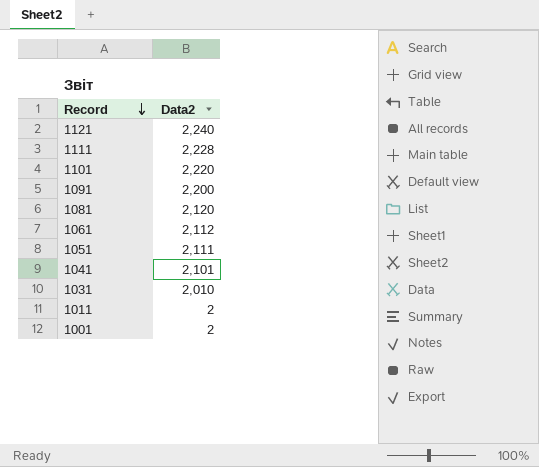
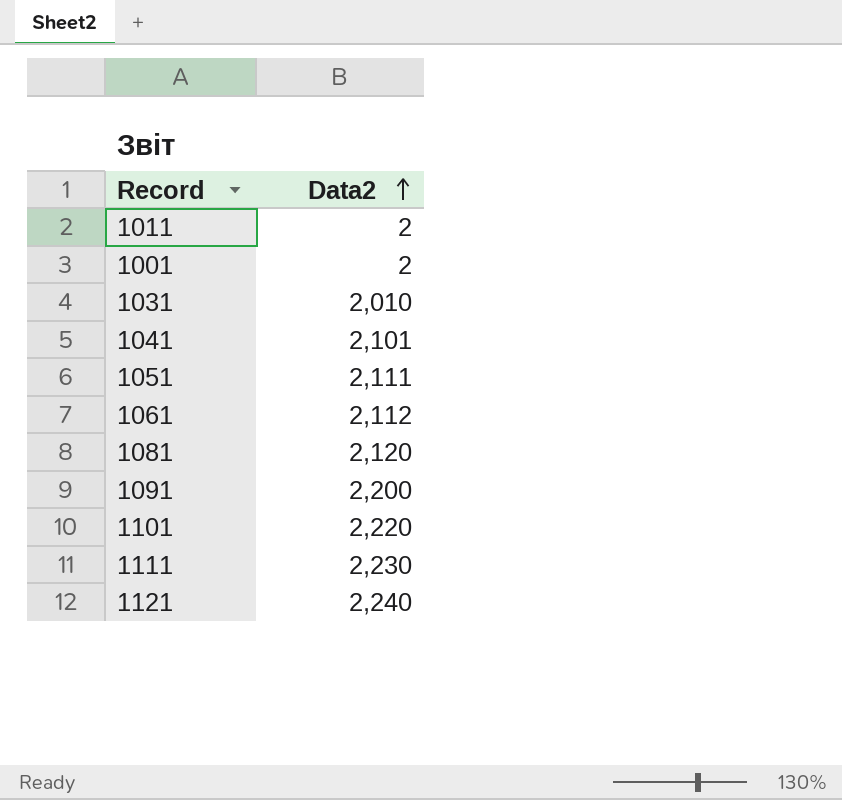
row order: Record descending -> Data2 ascending
1111 | Data2: 2,228 -> 2,230

